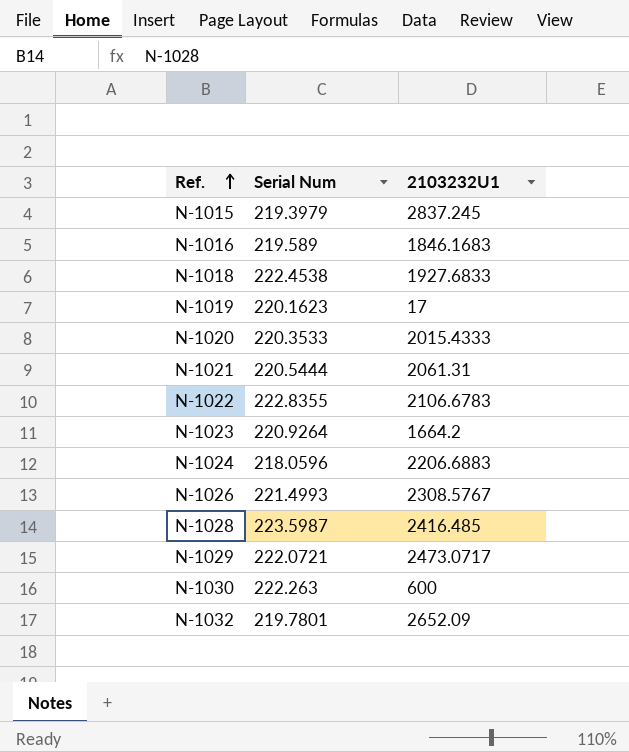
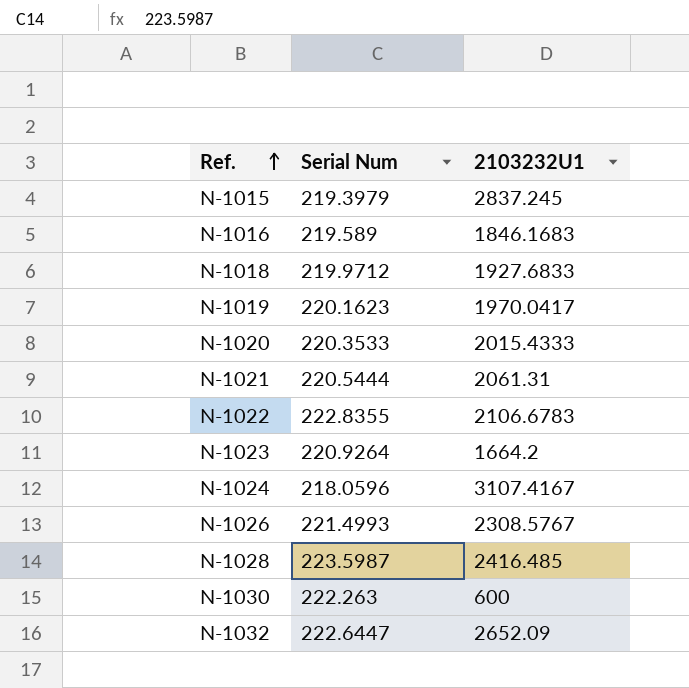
row N-1029: 222.0721 | 2473.0717 -> none
N-1018 | Serial Num: 222.4538 -> 219.9712
N-1019 | 2103232U1: 17 -> 1970.0417
N-1024 | 2103232U1: 2206.6883 -> 3107.4167
N-1032 | Serial Num: 219.7801 -> 222.6447

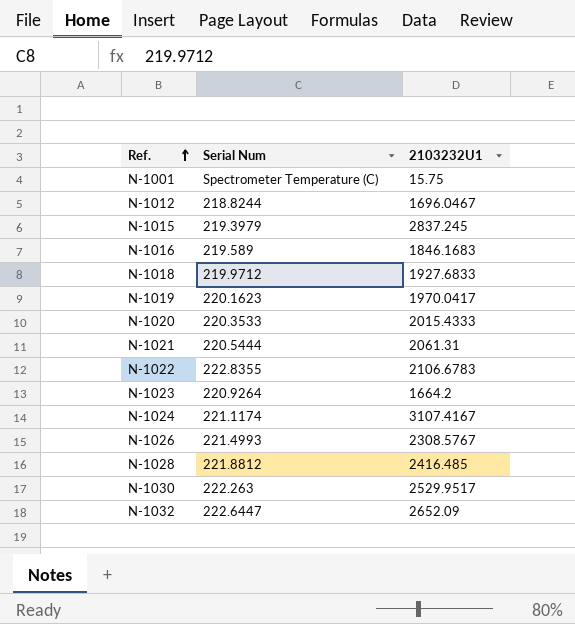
row N-1001: none -> Spectrometer Temperature (C) | 15.75
row N-1012: none -> 218.8244 | 1696.0467
N-1024 | Serial Num: 218.0596 -> 221.1174
N-1028 | Serial Num: 223.5987 -> 221.8812
N-1030 | 2103232U1: 600 -> 2529.9517

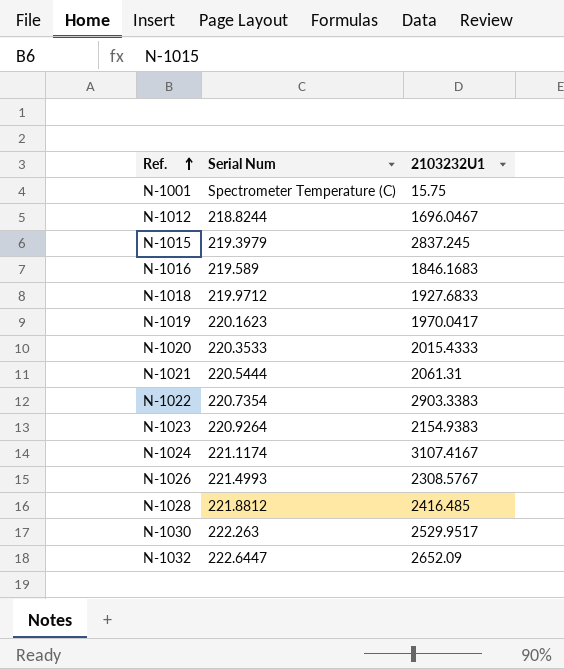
N-1022 | Serial Num: 222.8355 -> 220.7354
N-1022 | 2103232U1: 2106.6783 -> 2903.3383
N-1023 | 2103232U1: 1664.2 -> 2154.9383

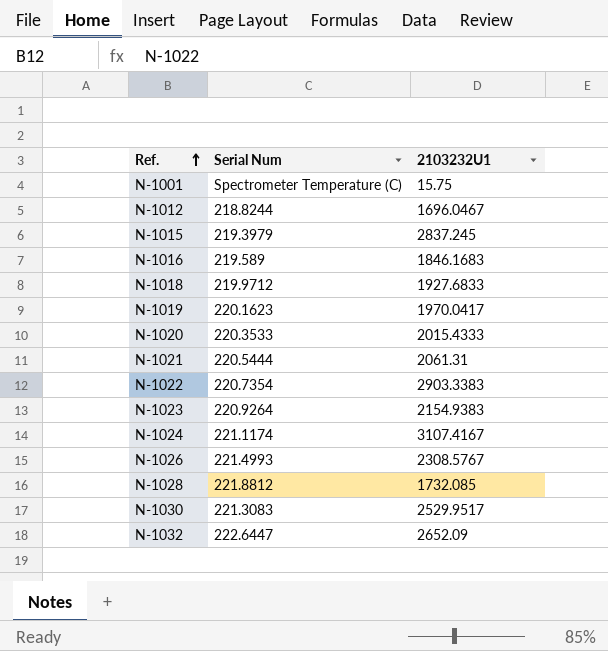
N-1028 | 2103232U1: 2416.485 -> 1732.085
N-1030 | Serial Num: 222.263 -> 221.3083

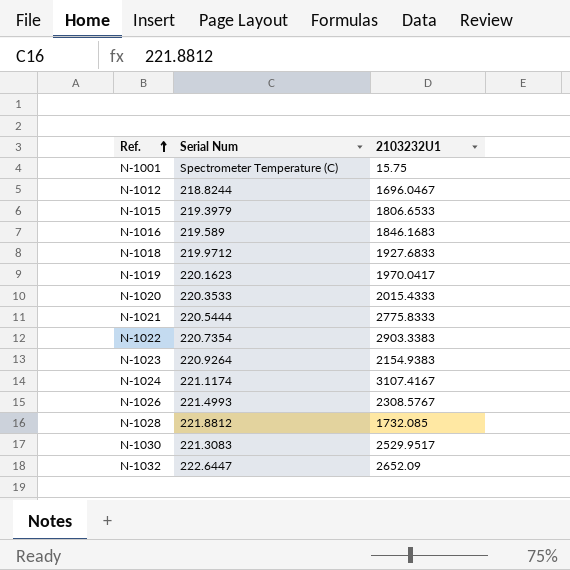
N-1015 | 2103232U1: 2837.245 -> 1806.6533
N-1021 | 2103232U1: 2061.31 -> 2775.8333

